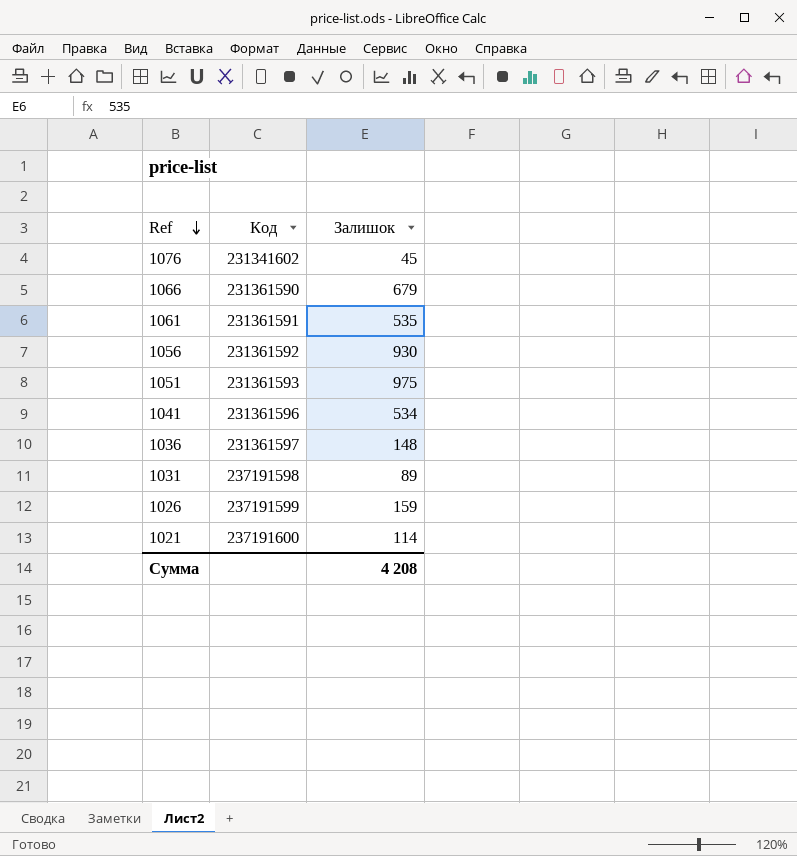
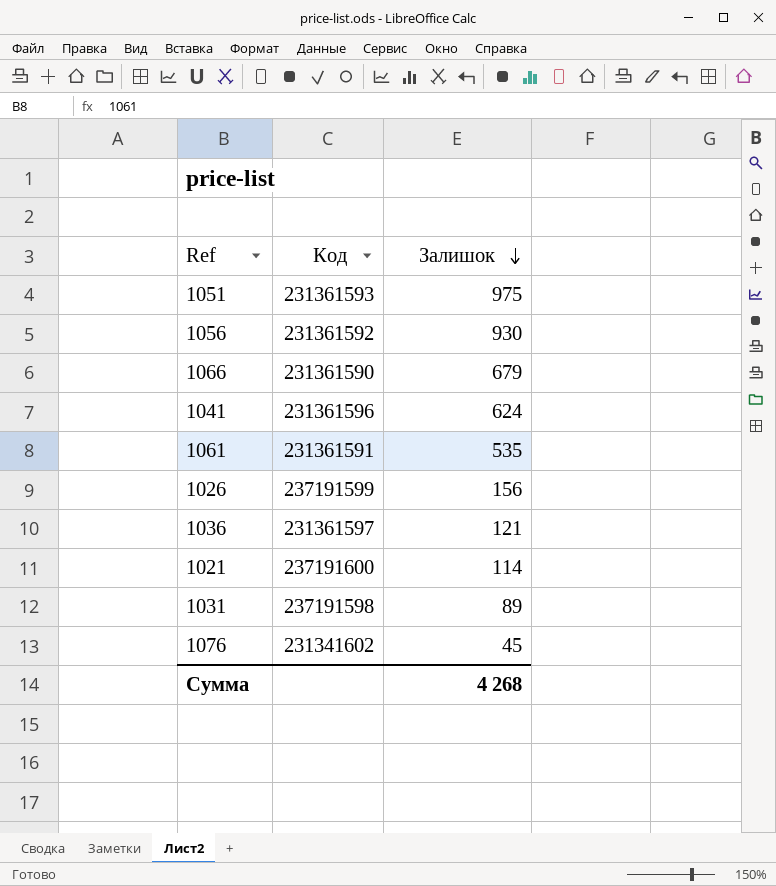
row order: Ref descending -> Залишок descending
1041 | Залишок: 534 -> 624
1026 | Залишок: 159 -> 156
1036 | Залишок: 148 -> 121
Сумма | Залишок: 4 208 -> 4 268

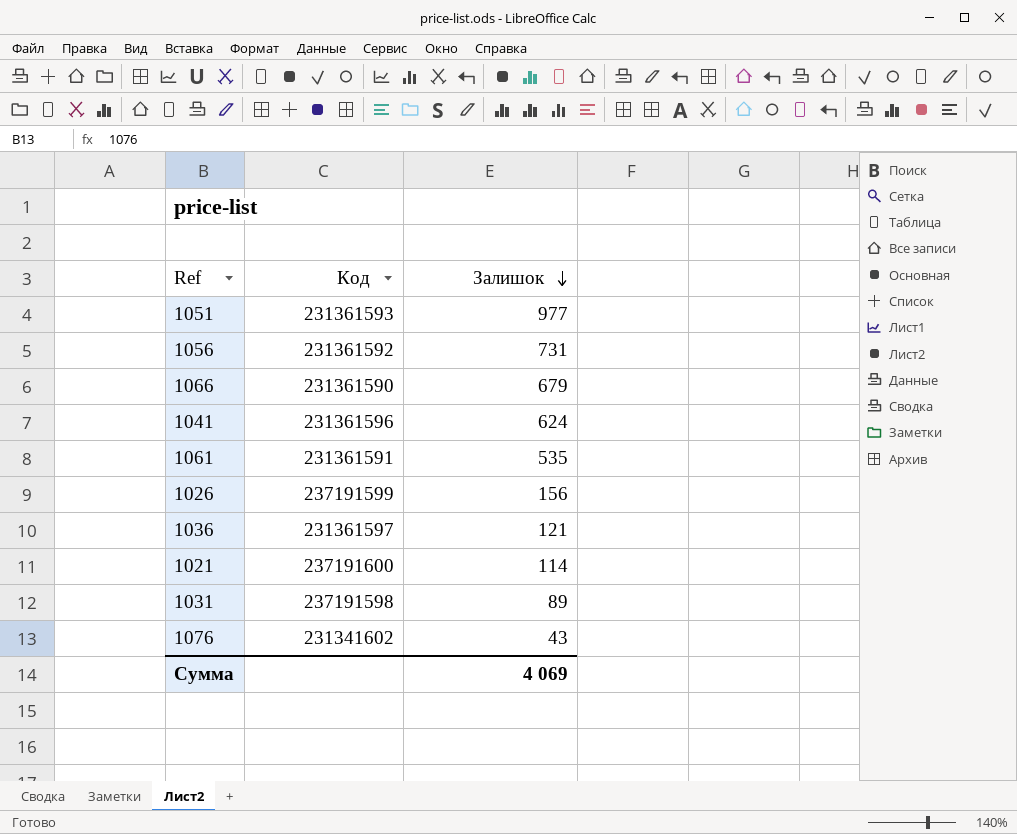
1051 | Залишок: 975 -> 977
1056 | Залишок: 930 -> 731
1076 | Залишок: 45 -> 43
Сумма | Залишок: 4 268 -> 4 069

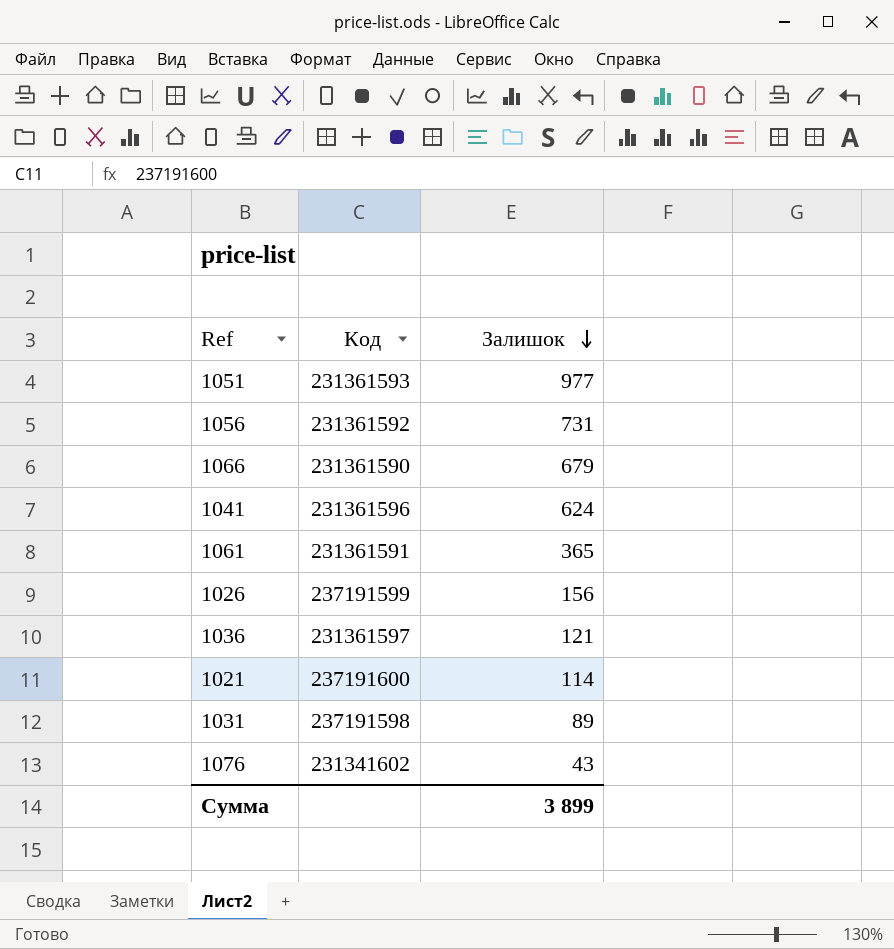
1061 | Залишок: 535 -> 365
Сумма | Залишок: 4 069 -> 3 899

